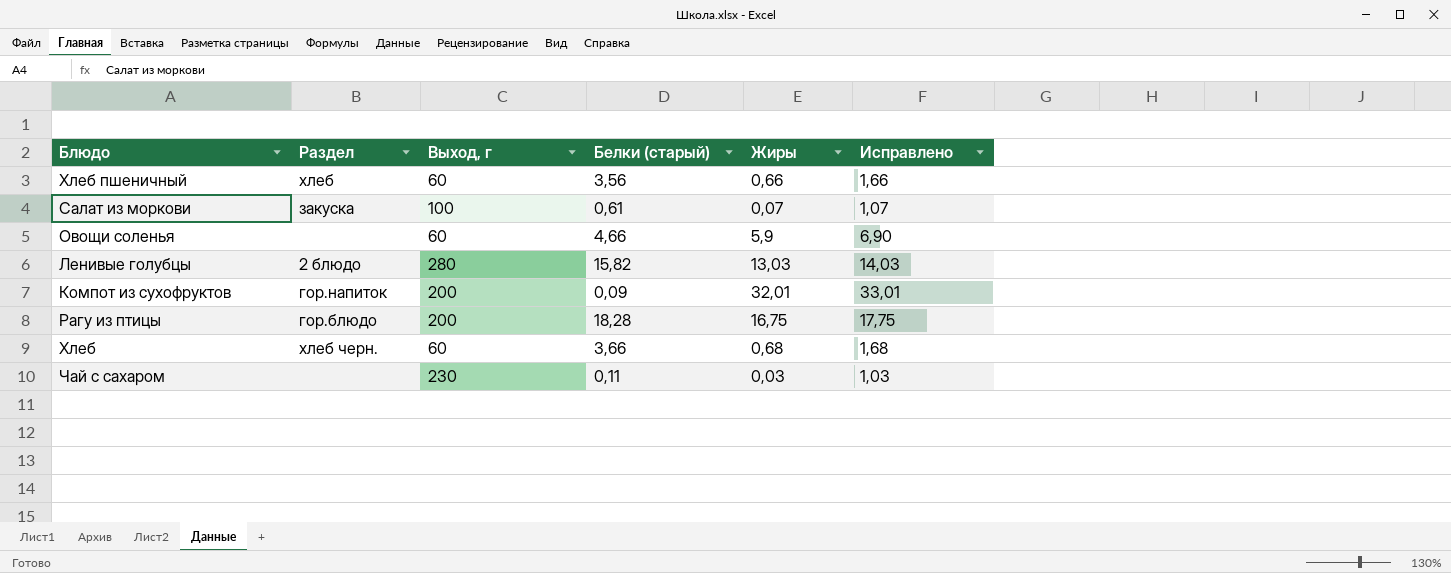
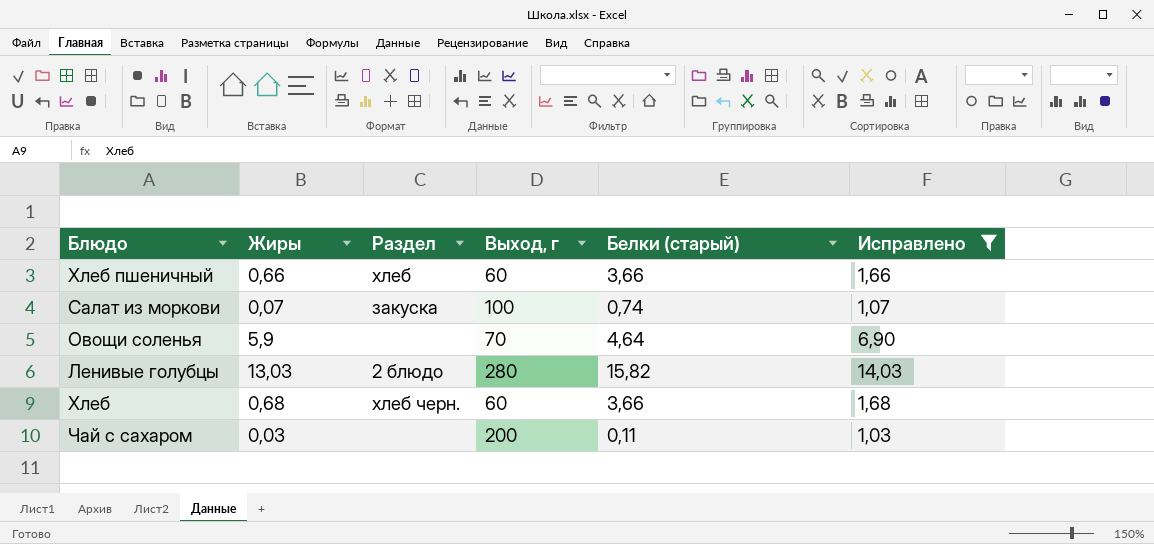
filter: none -> Исправлено <= 14,03
column Жиры | position: 5 -> 2
Хлеб пшеничный | Белки (старый): 3,56 -> 3,66
Салат из моркови | Белки (старый): 0,61 -> 0,74
Овощи соленья | Выход, г: 60 -> 70
Овощи соленья | Белки (старый): 4,66 -> 4,64
Чай с сахаром | Выход, г: 230 -> 200

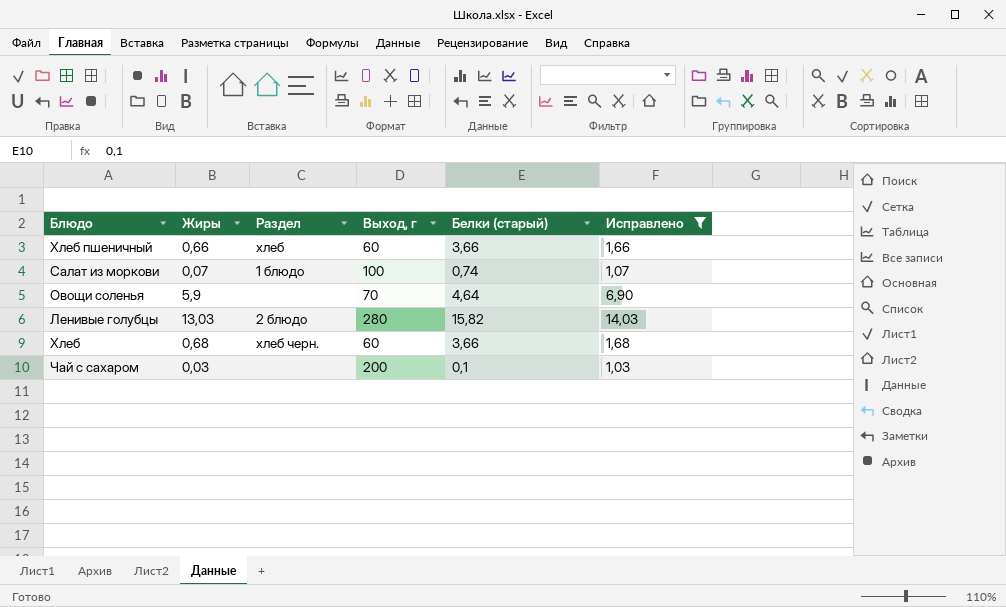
Салат из моркови | Раздел: закуска -> 1 блюдо
Чай с сахаром | Белки (старый): 0,11 -> 0,1

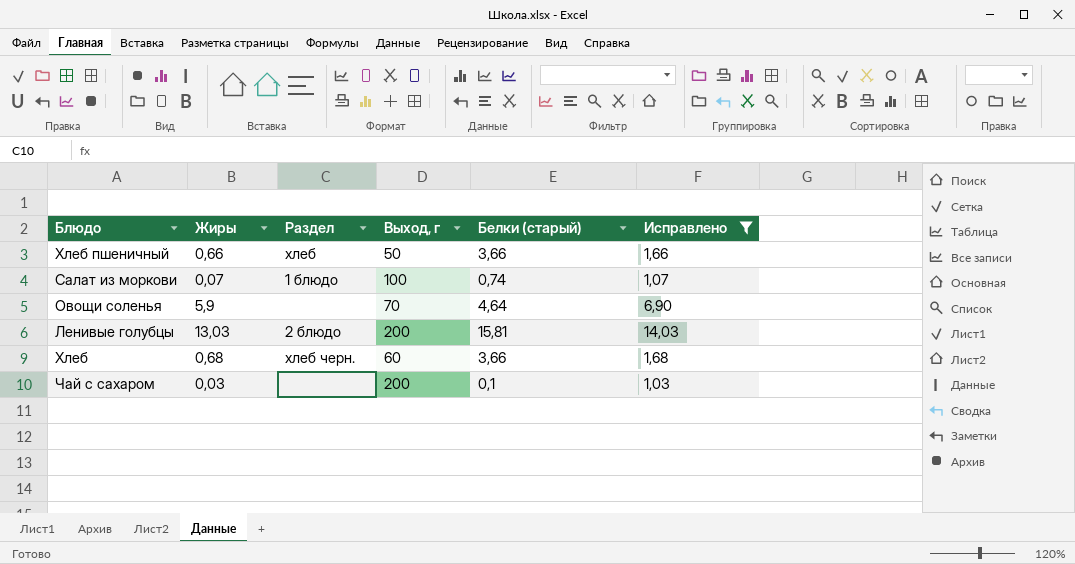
Хлеб пшеничный | Выход, г: 60 -> 50
Ленивые голубцы | Выход, г: 280 -> 200
Ленивые голубцы | Белки (старый): 15,82 -> 15,81

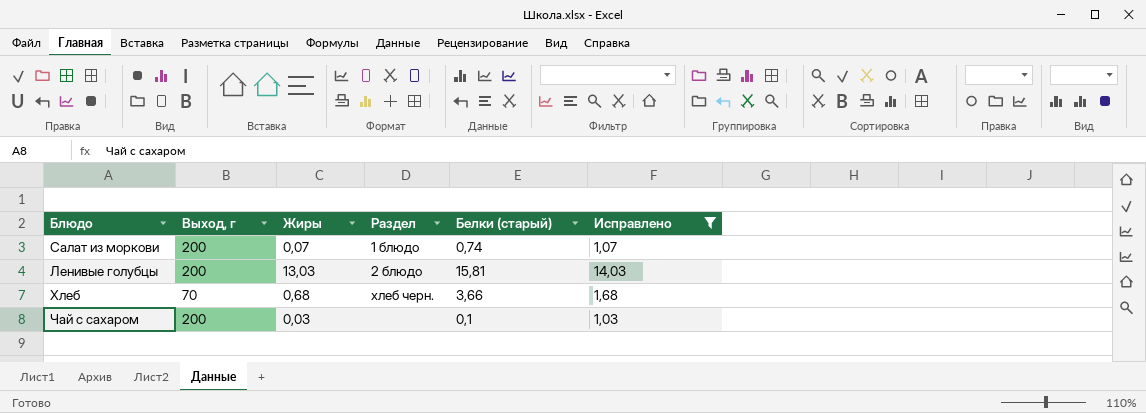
column Выход, г | position: 4 -> 2
row Хлеб пшеничный: 0,66 | хлеб | 50 | 3,66 | 1,66 -> none
row Овощи соленья: 5,9 | none | 70 | 4,64 | 6,90 -> none
Салат из моркови | Выход, г: 100 -> 200
Хлеб | Выход, г: 60 -> 70

